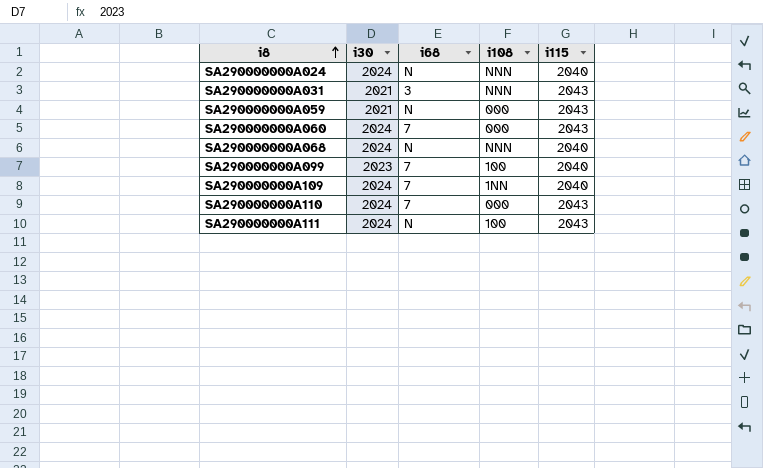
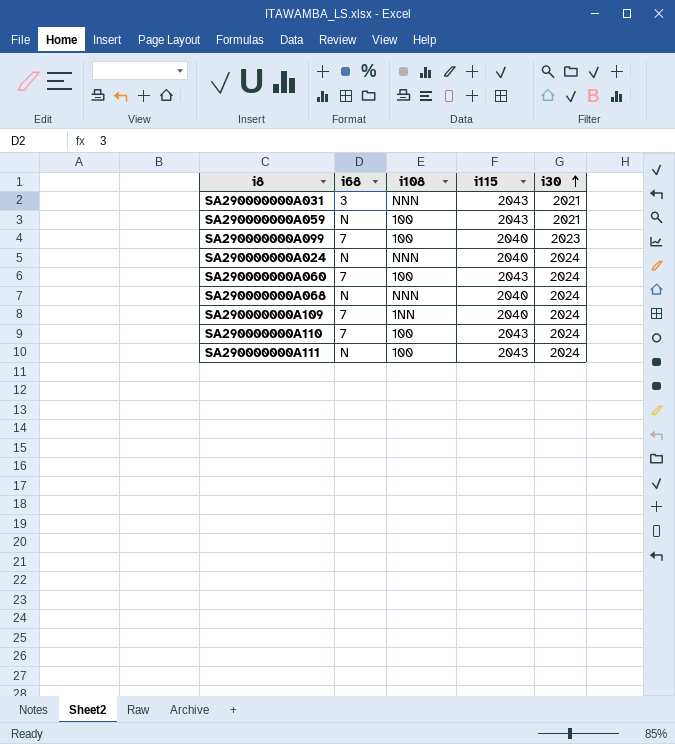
row order: i8 ascending -> i30 ascending
column i30 | position: 2 -> 5
SA290000000A059 | i108: 000 -> 100
SA290000000A060 | i108: 000 -> 100
SA290000000A110 | i108: 000 -> 100

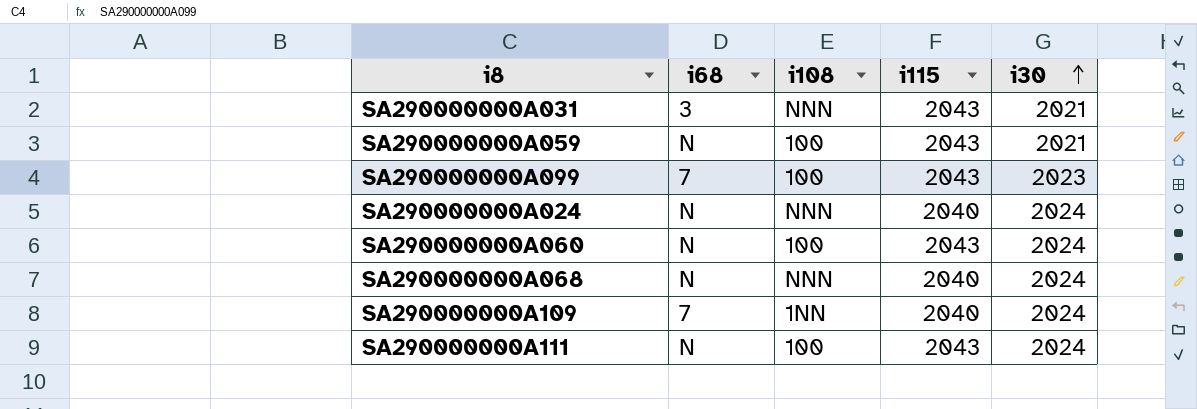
row SA290000000A110: 7 | 100 | 2043 | 2024 -> none
SA290000000A099 | i115: 2040 -> 2043
SA290000000A060 | i68: 7 -> N

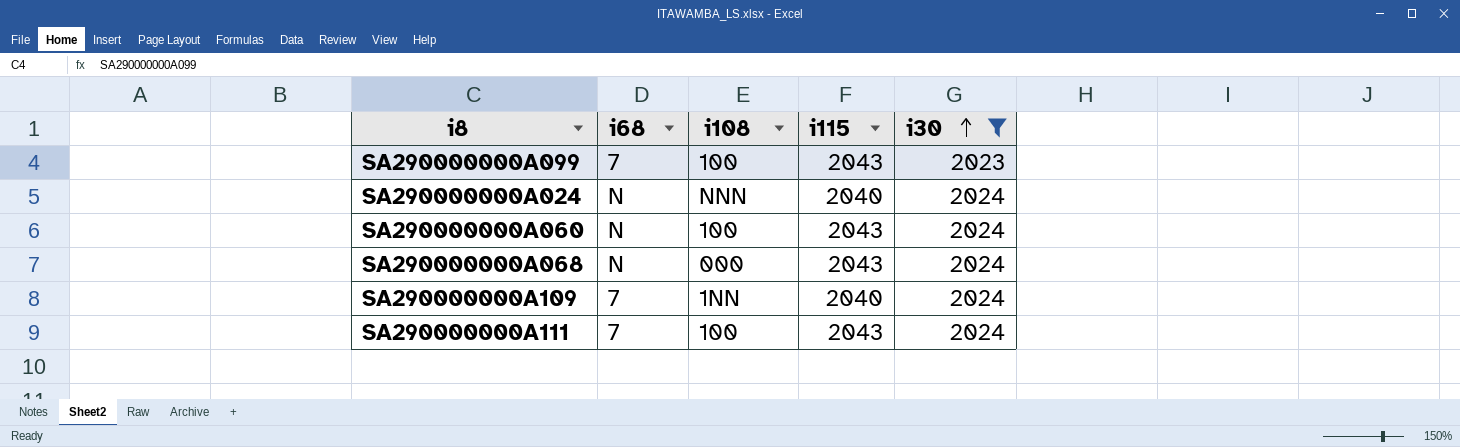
filter: none -> i30 != 2021
SA290000000A068 | i108: NNN -> 000
SA290000000A068 | i115: 2040 -> 2043
SA290000000A111 | i68: N -> 7

